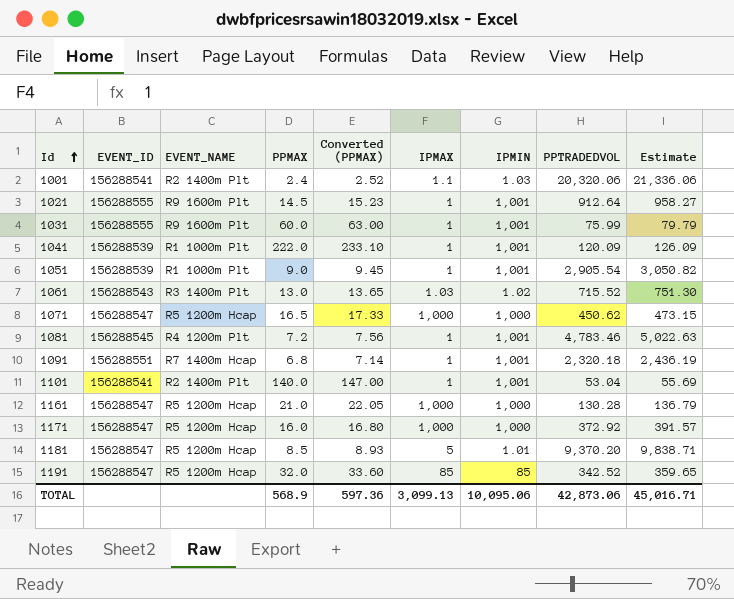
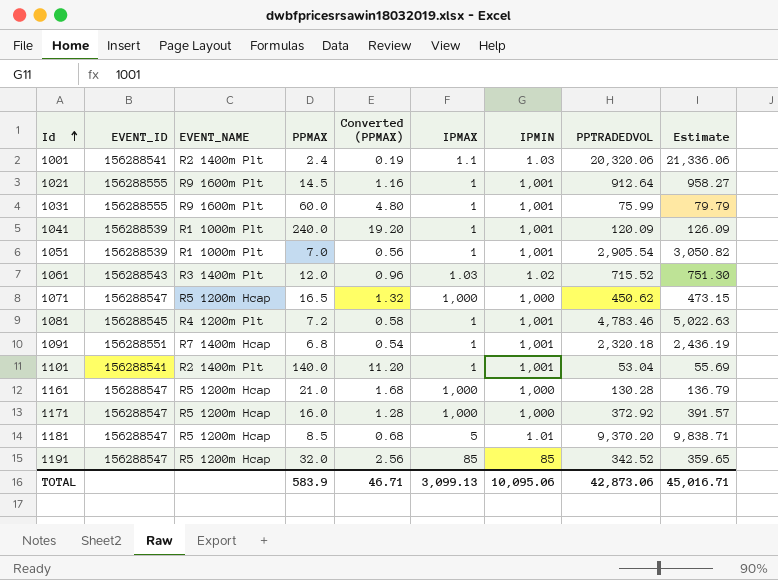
column Converted (PPMAX) | formula: [PPMAX] * 1.05 -> [PPMAX] * 0.08
1041 | PPMAX: 222.0 -> 240.0
1051 | PPMAX: 9.0 -> 7.0
1061 | PPMAX: 13.0 -> 12.0
TOTAL | PPMAX: 568.9 -> 583.9
TOTAL | Converted (PPMAX): 597.36 -> 46.71

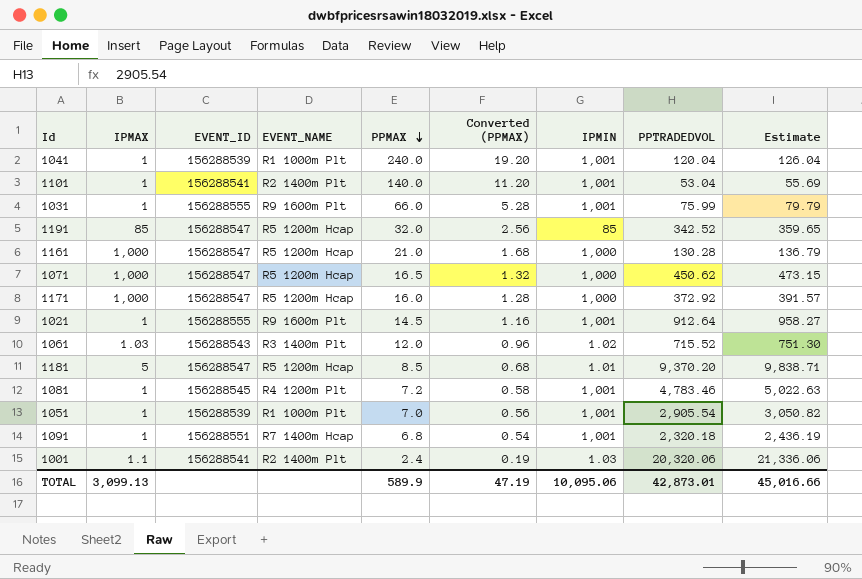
row order: Id ascending -> PPMAX descending
column IPMAX | position: 6 -> 2
1041 | PPTRADEDVOL: 120.09 -> 120.04
1041 | Estimate: 126.09 -> 126.04
1031 | PPMAX: 60.0 -> 66.0
1031 | Converted (PPMAX): 4.80 -> 5.28
TOTAL | PPMAX: 583.9 -> 589.9
TOTAL | Converted (PPMAX): 46.71 -> 47.19
TOTAL | PPTRADEDVOL: 42,873.06 -> 42,873.01
TOTAL | Estimate: 45,016.71 -> 45,016.66

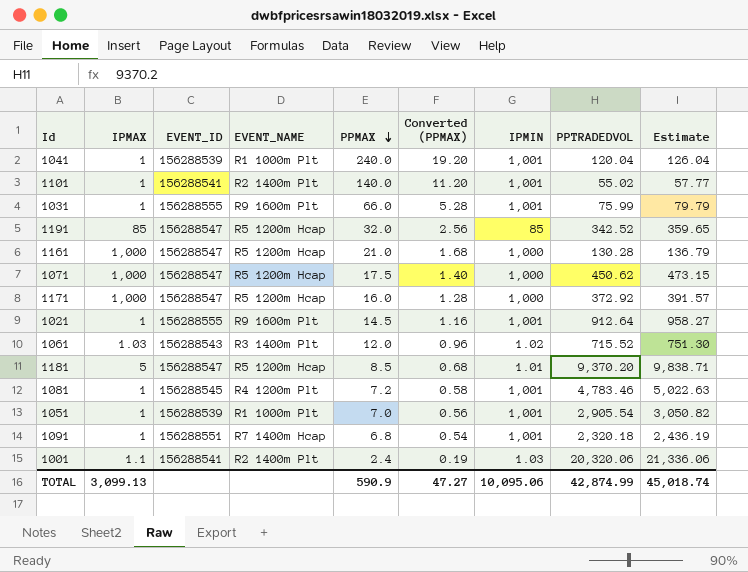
1101 | PPTRADEDVOL: 53.04 -> 55.02
1101 | Estimate: 55.69 -> 57.77
1071 | PPMAX: 16.5 -> 17.5
1071 | Converted (PPMAX): 1.32 -> 1.40
TOTAL | PPMAX: 589.9 -> 590.9
TOTAL | Converted (PPMAX): 47.19 -> 47.27
TOTAL | PPTRADEDVOL: 42,873.01 -> 42,874.99
TOTAL | Estimate: 45,016.66 -> 45,018.74

